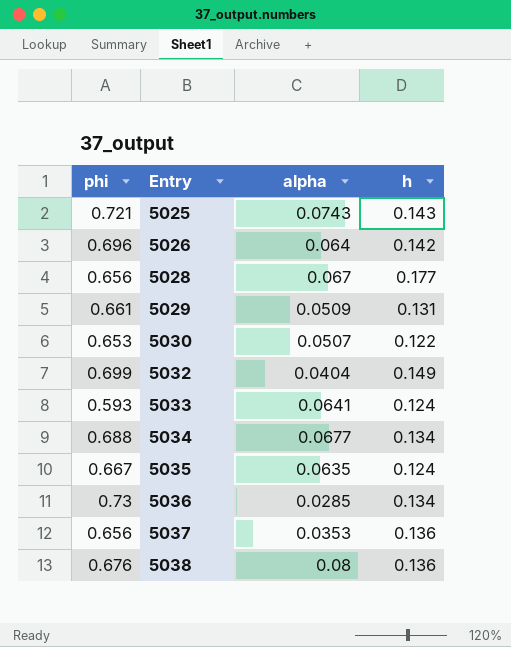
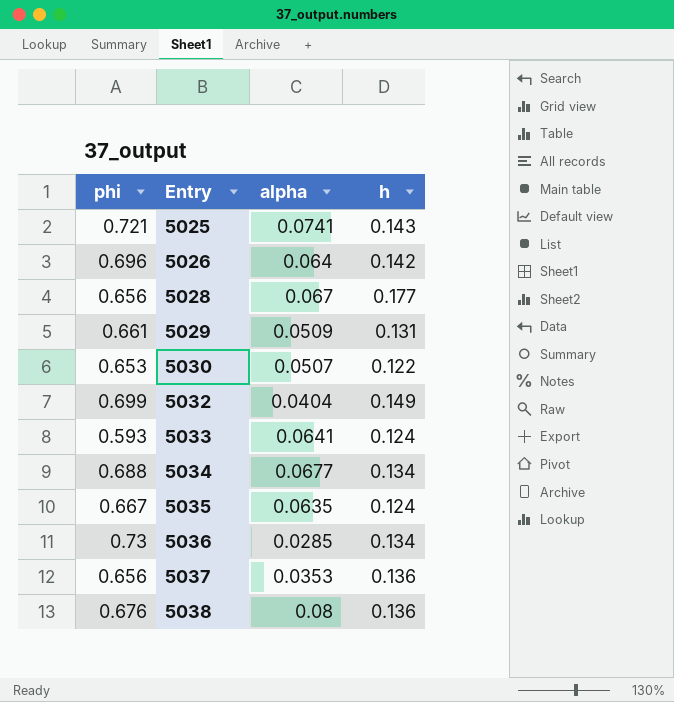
5025 | alpha: 0.0743 -> 0.0741

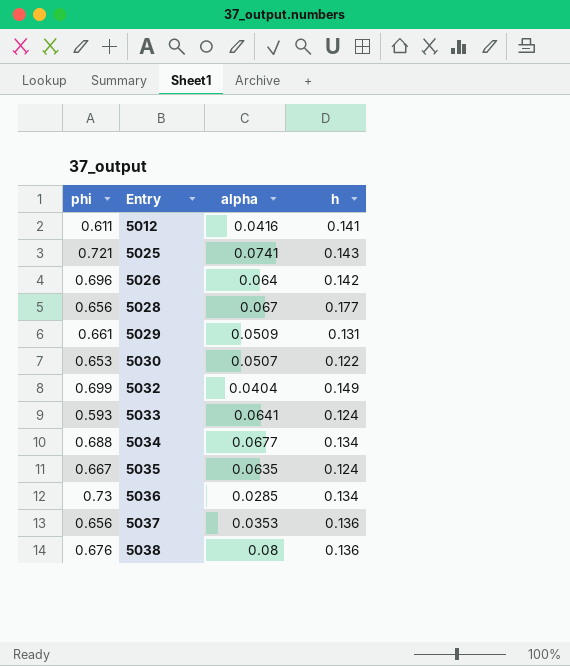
row 5012: none -> 0.611 | 0.0416 | 0.141

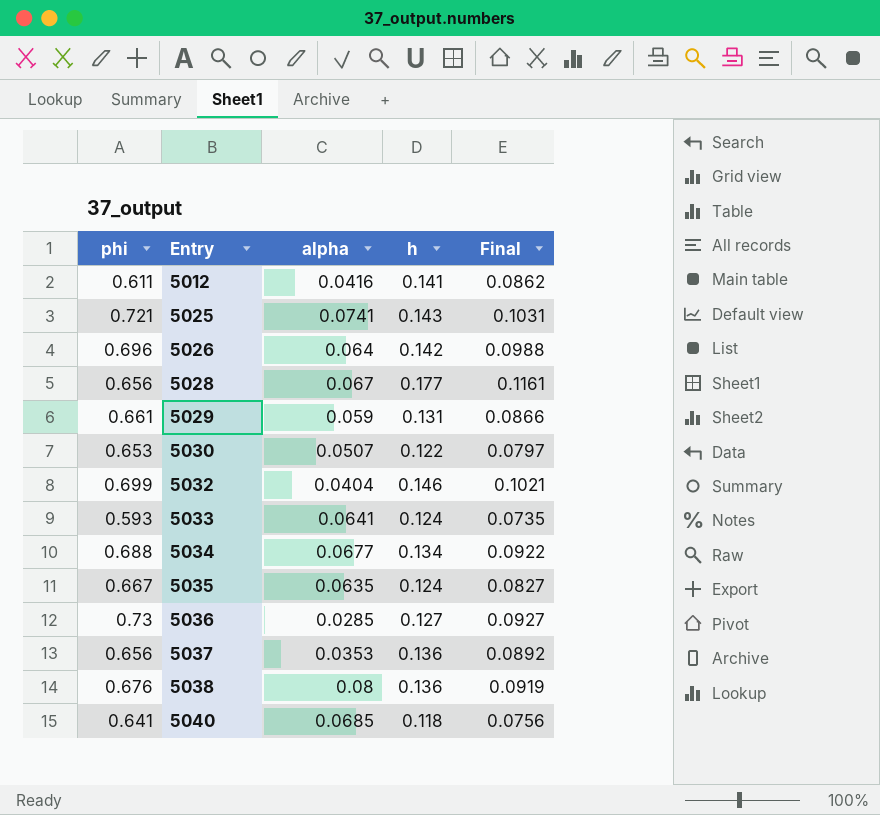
column Final | formula: none -> [phi] * [h]
5029 | alpha: 0.0509 -> 0.059
5032 | h: 0.149 -> 0.146
5036 | h: 0.134 -> 0.127
row 5040: none -> 0.641 | 0.0685 | 0.118 | 0.0756

